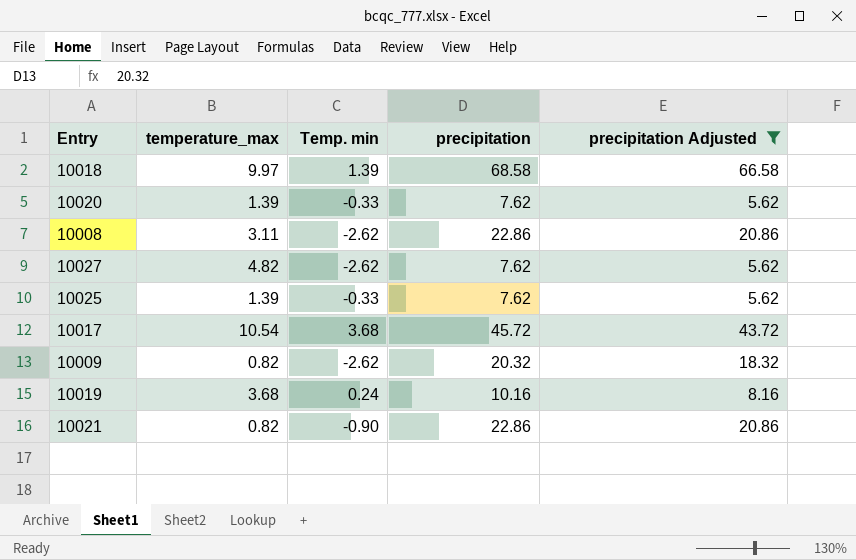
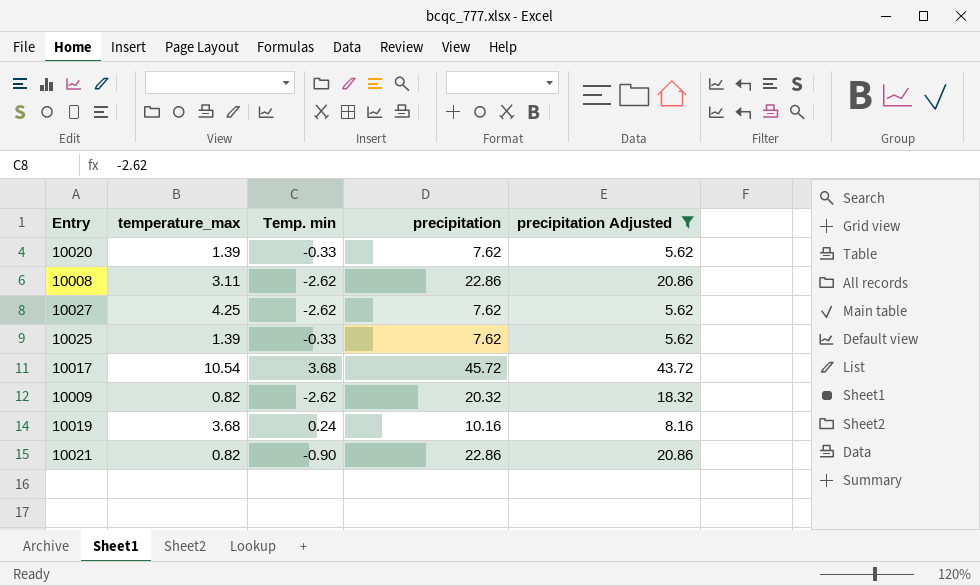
row 10018: 9.97 | 1.39 | 68.58 | 66.58 -> none
10027 | temperature_max: 4.82 -> 4.25

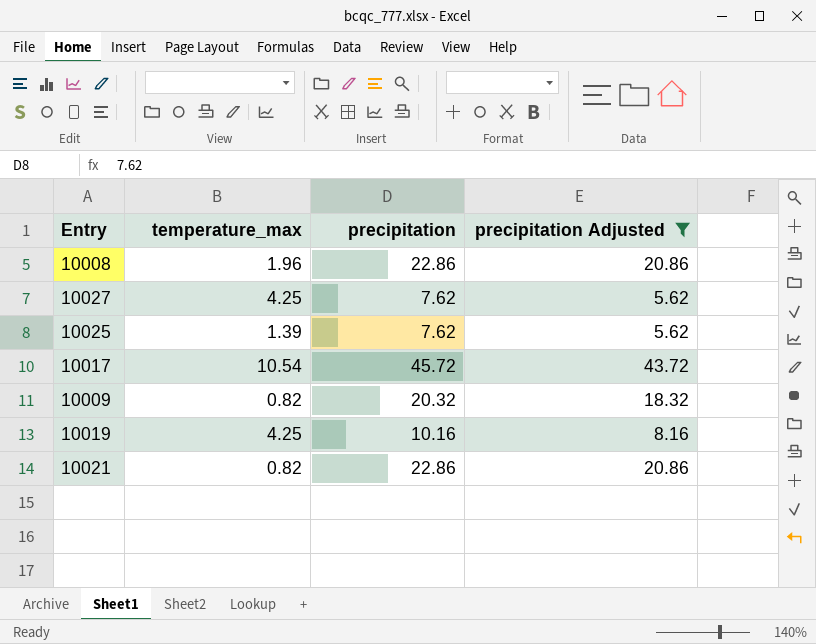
column Temp. min | position: 3 -> none
row 10020: 1.39 | -0.33 | 7.62 | 5.62 -> none
10008 | temperature_max: 3.11 -> 1.96
10019 | temperature_max: 3.68 -> 4.25

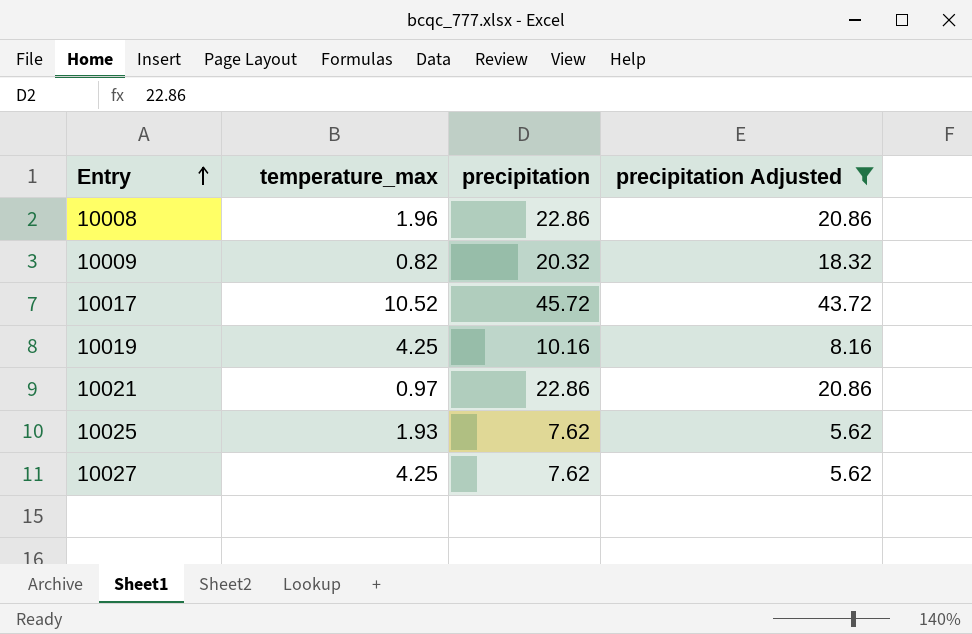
row order: none -> Entry ascending
10017 | temperature_max: 10.54 -> 10.52
10021 | temperature_max: 0.82 -> 0.97
10025 | temperature_max: 1.39 -> 1.93

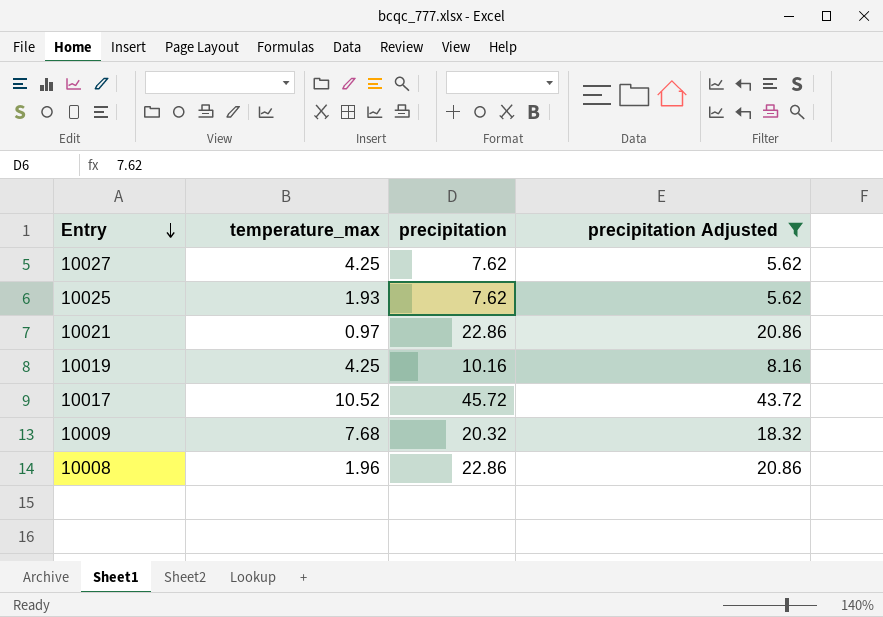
row order: Entry ascending -> Entry descending
10009 | temperature_max: 0.82 -> 7.68

